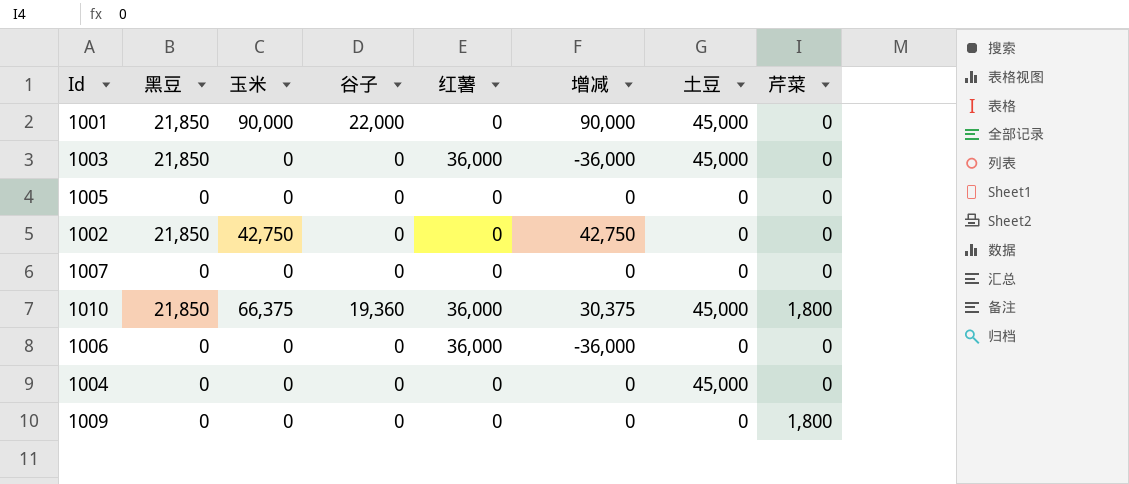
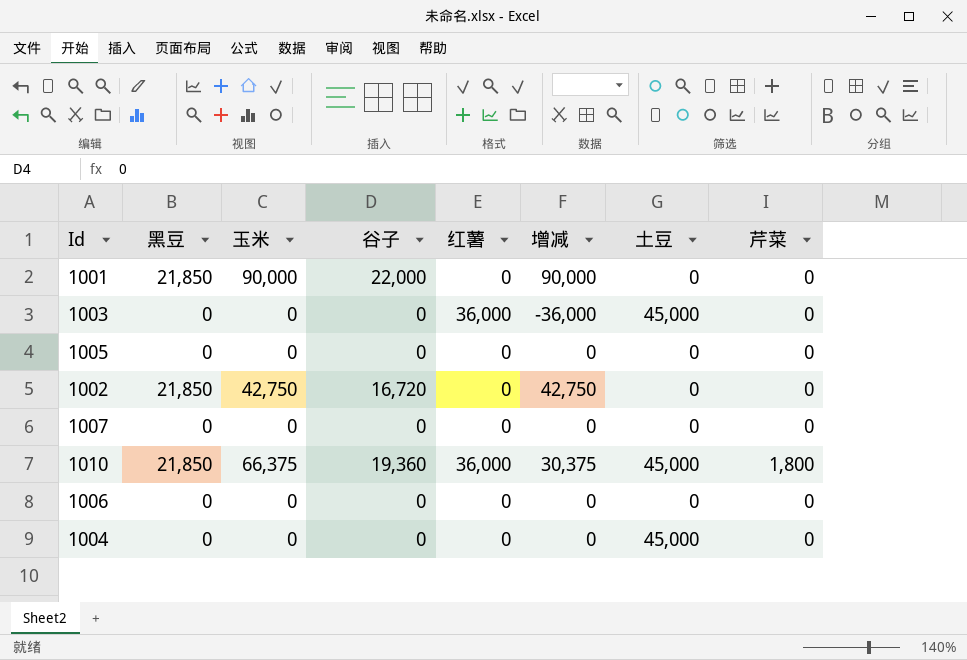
row 1009: 0 | 0 | 0 | 0 | 0 | 0 | 1,800 -> none
1001 | 土豆: 45,000 -> 0
1003 | 黑豆: 21,850 -> 0
1002 | 谷子: 0 -> 16,720
1006 | 红薯: 36,000 -> 0
1006 | 增减: -36,000 -> 0

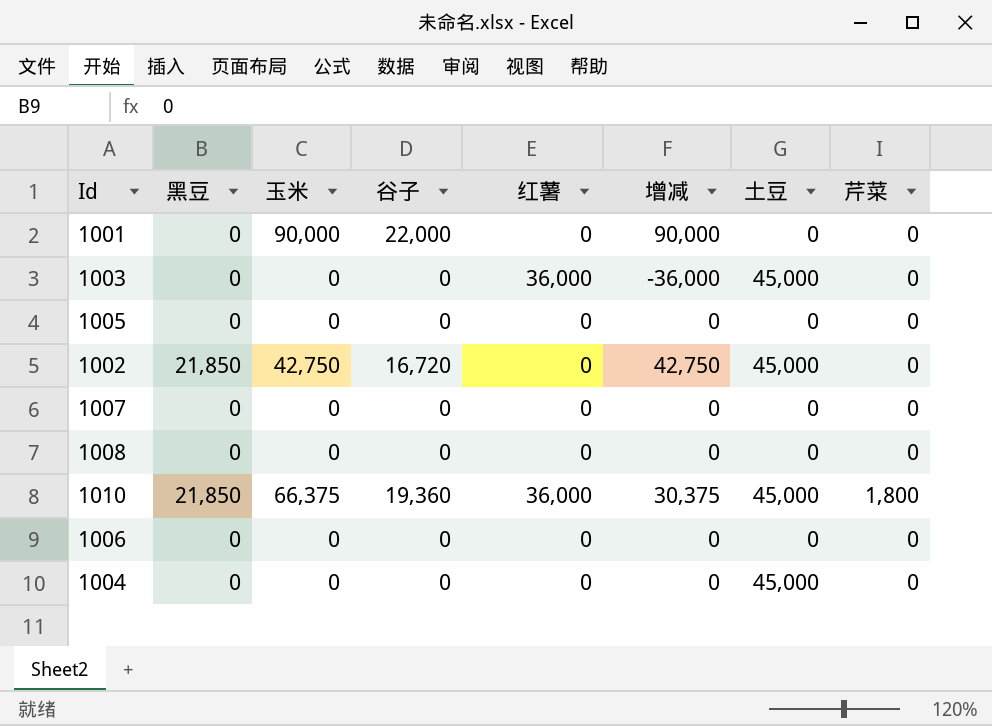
1001 | 黑豆: 21,850 -> 0
1002 | 土豆: 0 -> 45,000
row 1008: none -> 0 | 0 | 0 | 0 | 0 | 0 | 0

